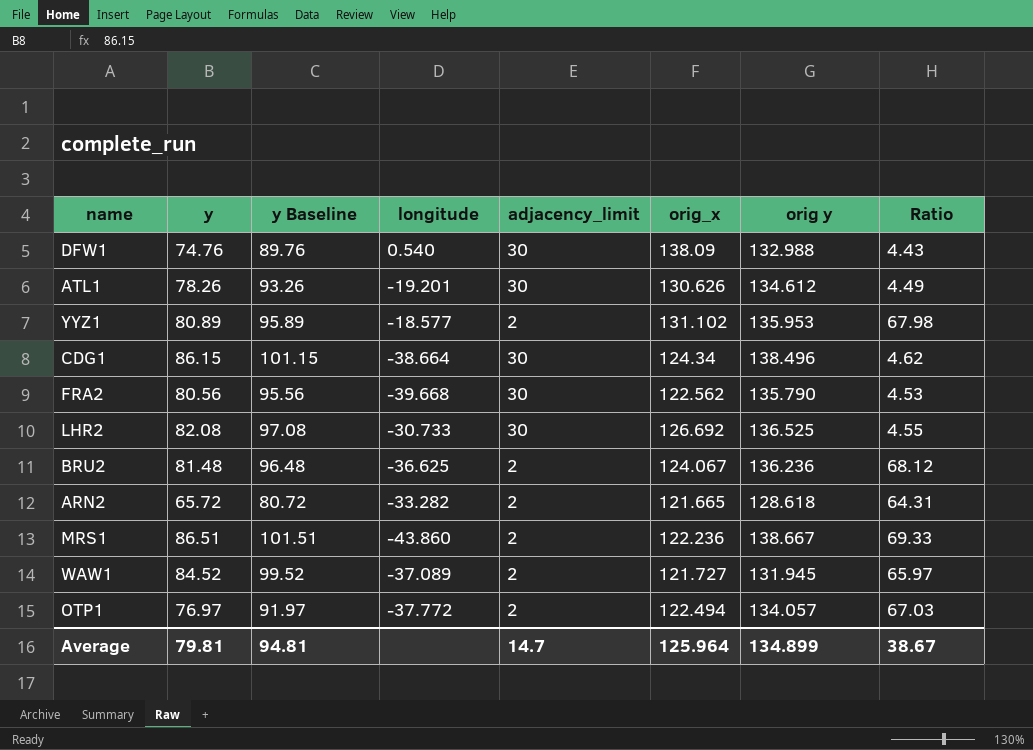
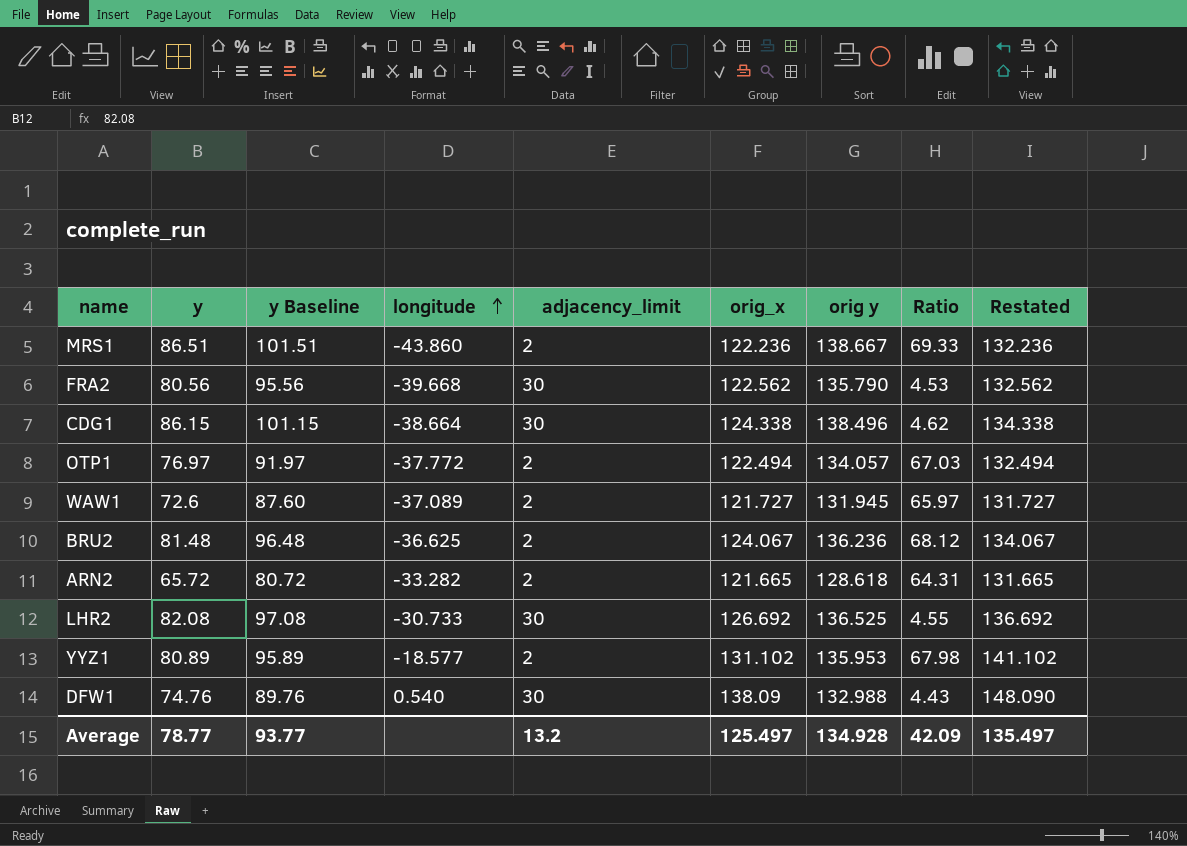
row order: none -> longitude ascending
column Restated | formula: none -> [orig_x] + 10
row ATL1: 78.26 | 93.26 | -19.201 | 30 | 130.626 | 134.612 | 4.49 -> none
CDG1 | orig_x: 124.34 -> 124.338
WAW1 | y: 84.52 -> 72.6
WAW1 | y Baseline: 99.52 -> 87.60
Average | y: 79.81 -> 78.77
Average | y Baseline: 94.81 -> 93.77
Average | adjacency_limit: 14.7 -> 13.2
Average | orig_x: 125.964 -> 125.497
Average | orig y: 134.899 -> 134.928
Average | Ratio: 38.67 -> 42.09

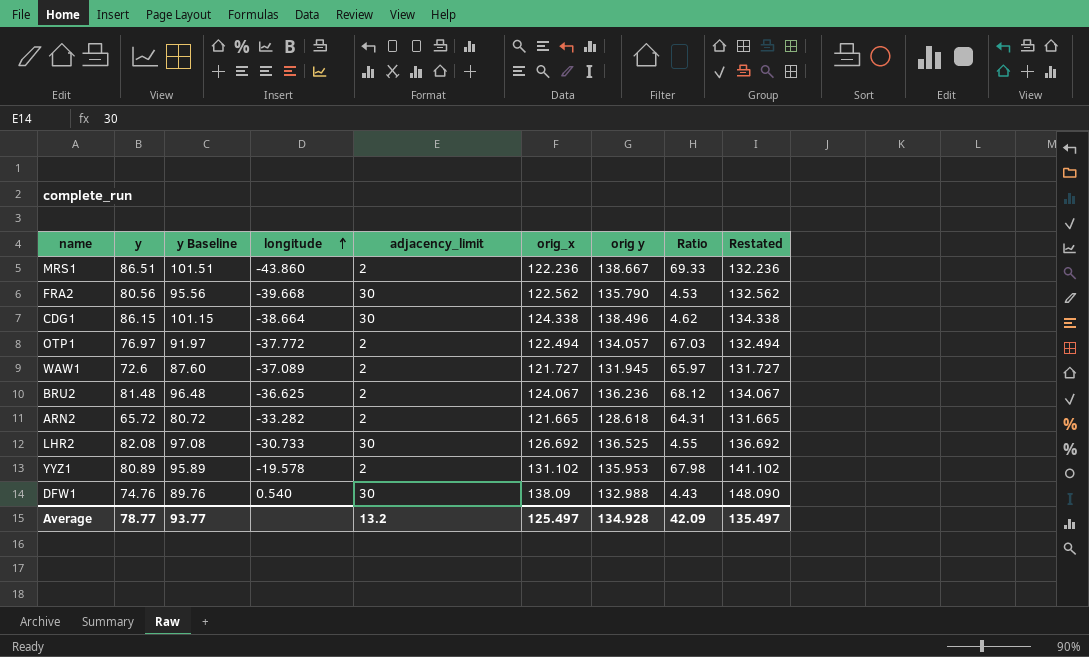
YYZ1 | longitude: -18.577 -> -19.578

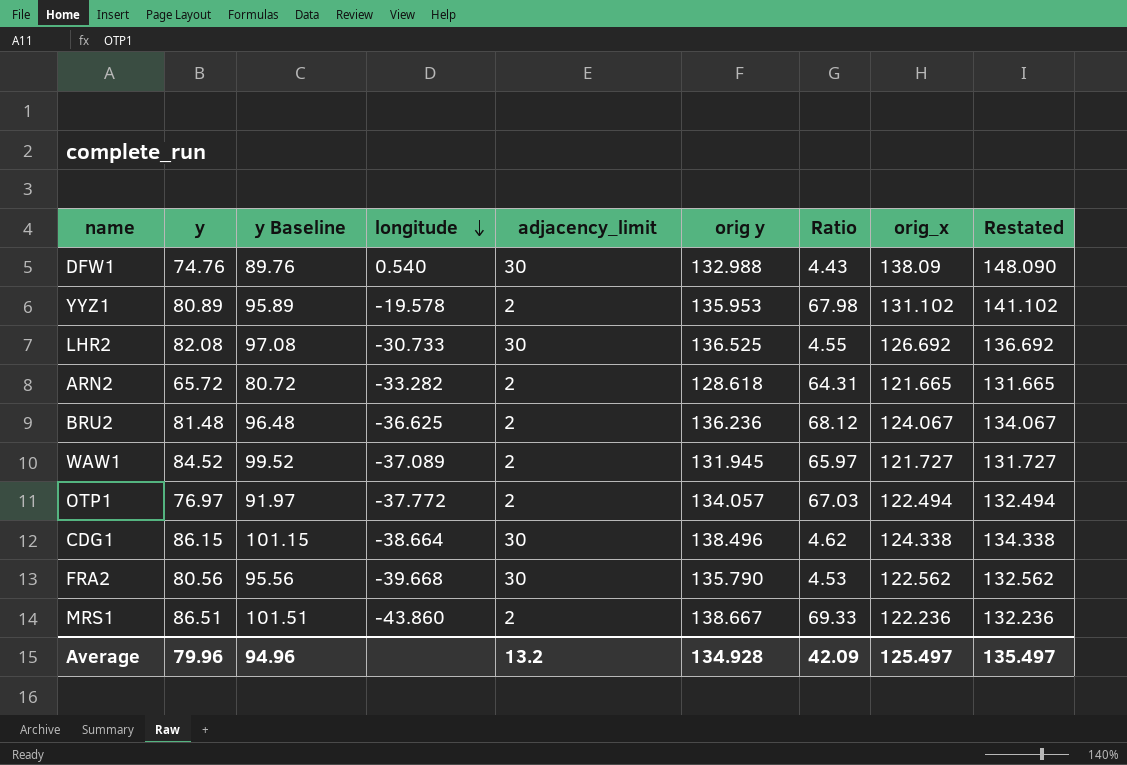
row order: longitude ascending -> longitude descending
column orig_x | position: 6 -> 8
WAW1 | y: 72.6 -> 84.52
WAW1 | y Baseline: 87.60 -> 99.52
Average | y: 78.77 -> 79.96
Average | y Baseline: 93.77 -> 94.96

